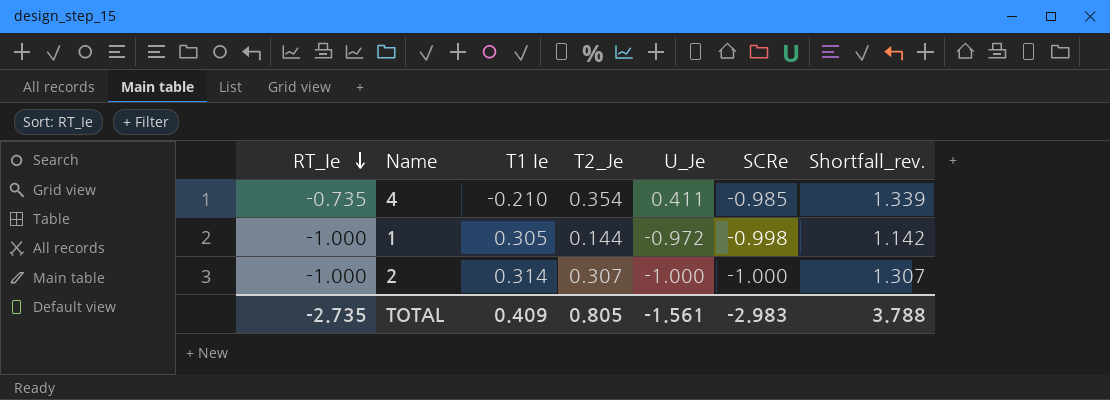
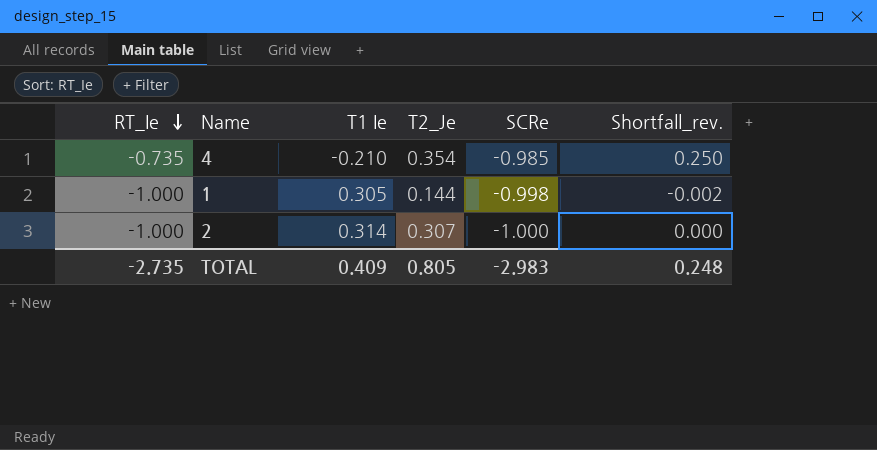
column U_Je | position: 5 -> none
column Shortfall_rev. | formula: [T2_Je] - [SCRe] -> [RT_Ie] - [SCRe]
TOTAL | Shortfall_rev.: 3.788 -> 0.248

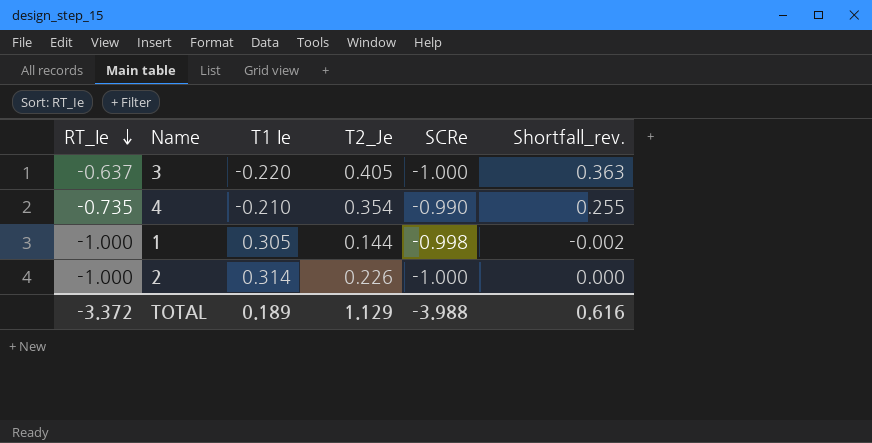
row 3: none -> -0.637 | -0.220 | 0.405 | -1.000 | 0.363
4 | SCRe: -0.985 -> -0.990
4 | Shortfall_rev.: 0.250 -> 0.255
2 | T2_Je: 0.307 -> 0.226
TOTAL | RT_Ie: -2.735 -> -3.372
TOTAL | T1 Ie: 0.409 -> 0.189
TOTAL | T2_Je: 0.805 -> 1.129
TOTAL | SCRe: -2.983 -> -3.988
TOTAL | Shortfall_rev.: 0.248 -> 0.616

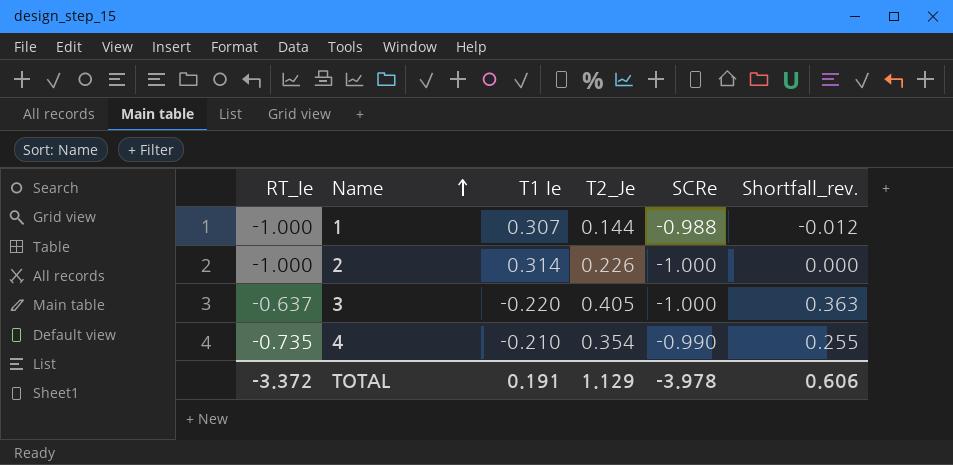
row order: RT_Ie descending -> Name ascending
1 | T1 Ie: 0.305 -> 0.307
1 | SCRe: -0.998 -> -0.988
1 | Shortfall_rev.: -0.002 -> -0.012
TOTAL | T1 Ie: 0.189 -> 0.191
TOTAL | SCRe: -3.988 -> -3.978
TOTAL | Shortfall_rev.: 0.616 -> 0.606

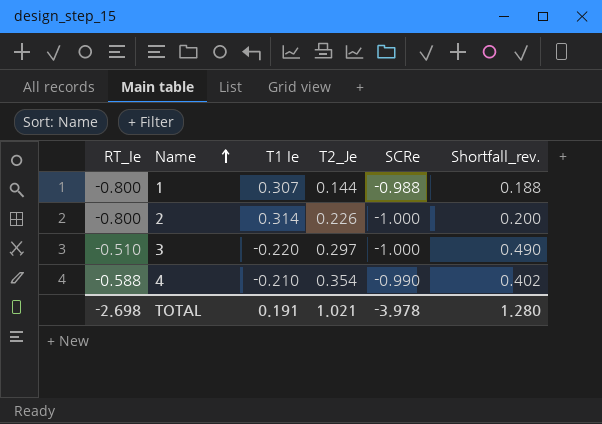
1 | RT_Ie: -1.000 -> -0.800
1 | Shortfall_rev.: -0.012 -> 0.188
2 | RT_Ie: -1.000 -> -0.800
2 | Shortfall_rev.: 0.000 -> 0.200
3 | RT_Ie: -0.637 -> -0.510
3 | T2_Je: 0.405 -> 0.297
3 | Shortfall_rev.: 0.363 -> 0.490
4 | RT_Ie: -0.735 -> -0.588
4 | Shortfall_rev.: 0.255 -> 0.402
TOTAL | RT_Ie: -3.372 -> -2.698
TOTAL | T2_Je: 1.129 -> 1.021
TOTAL | Shortfall_rev.: 0.606 -> 1.280

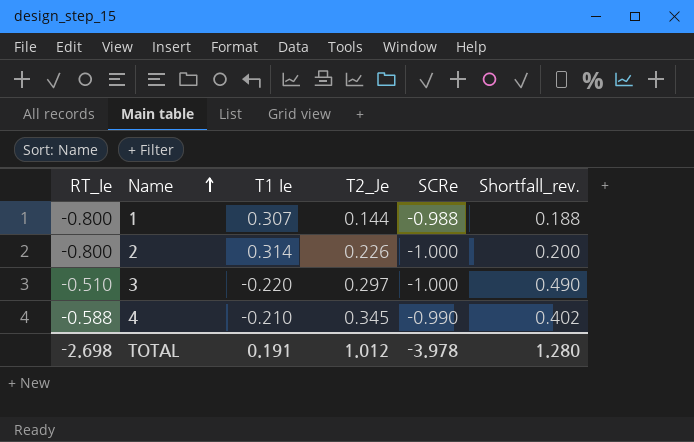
4 | T2_Je: 0.354 -> 0.345
TOTAL | T2_Je: 1.021 -> 1.012

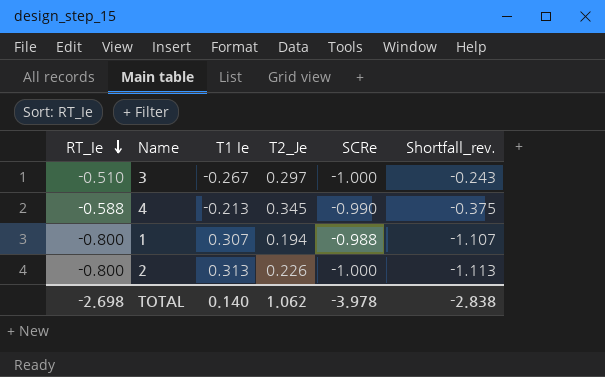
row order: Name ascending -> RT_Ie descending
column Shortfall_rev. | formula: [RT_Ie] - [SCRe] -> [RT_Ie] - [T1 Ie]
3 | T1 Ie: -0.220 -> -0.267
4 | T1 Ie: -0.210 -> -0.213
1 | T2_Je: 0.144 -> 0.194
2 | T1 Ie: 0.314 -> 0.313
TOTAL | T1 Ie: 0.191 -> 0.140
TOTAL | T2_Je: 1.012 -> 1.062
TOTAL | Shortfall_rev.: 1.280 -> -2.838

